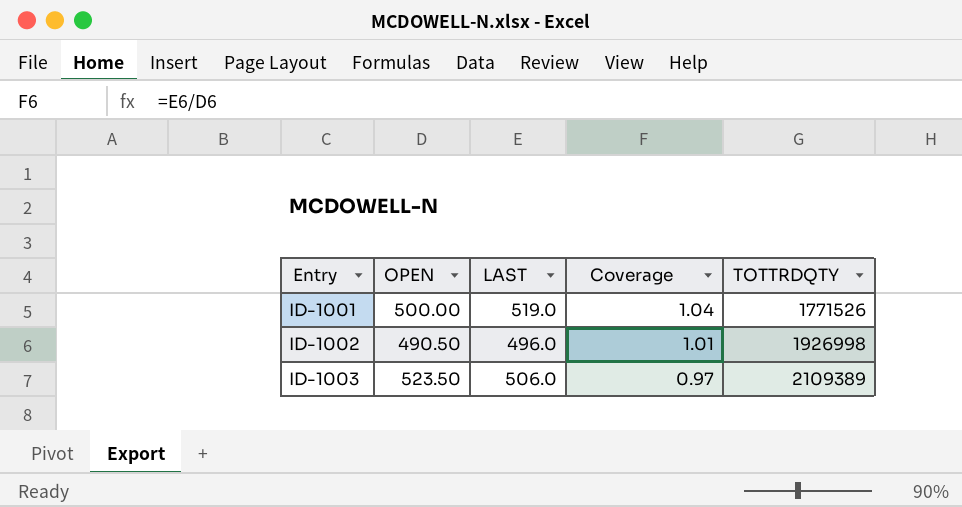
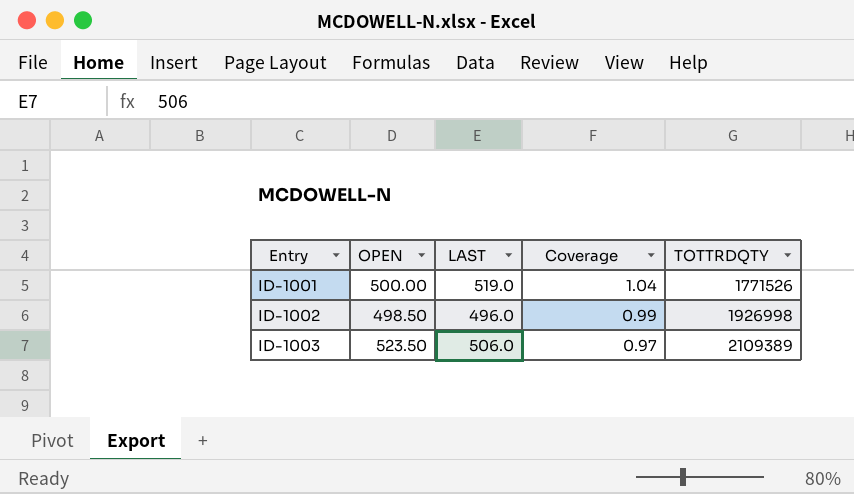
ID-1002 | OPEN: 490.50 -> 498.50
ID-1002 | Coverage: 1.01 -> 0.99

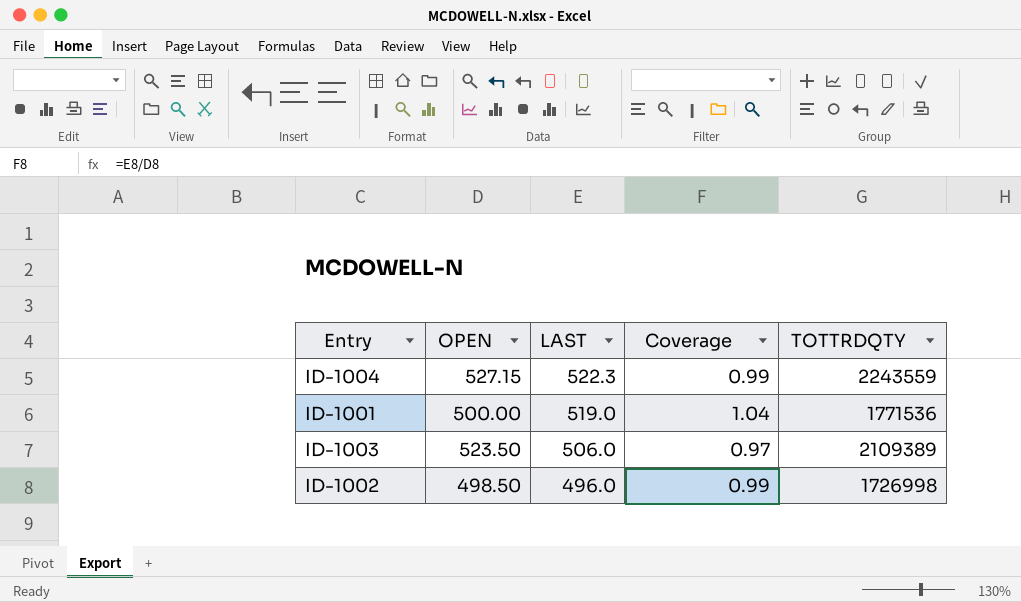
row order: Entry ascending -> LAST descending
row ID-1004: none -> 527.15 | 522.3 | 0.99 | 2243559
ID-1001 | TOTTRDQTY: 1771526 -> 1771536
ID-1002 | TOTTRDQTY: 1926998 -> 1726998

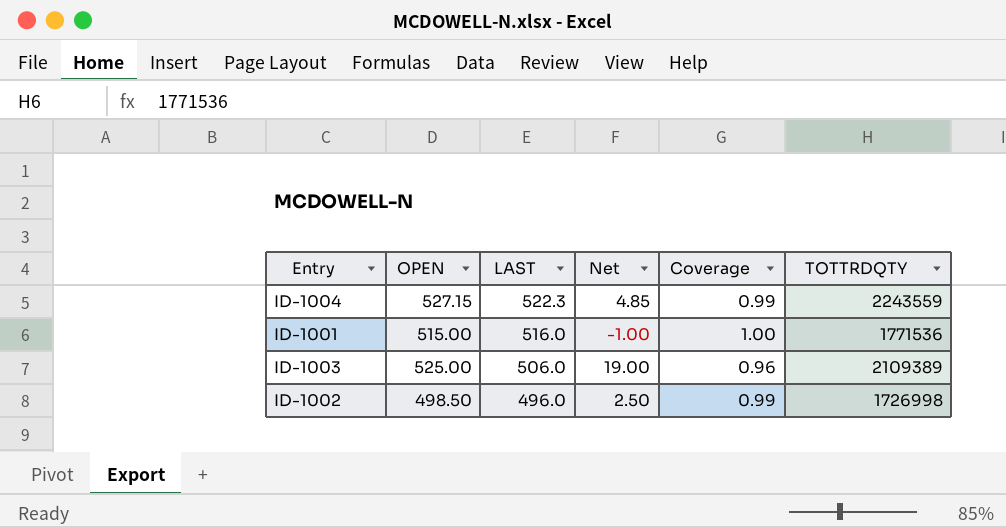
column Net | formula: none -> [OPEN] - [LAST]
ID-1001 | OPEN: 500.00 -> 515.00
ID-1001 | LAST: 519.0 -> 516.0
ID-1001 | Coverage: 1.04 -> 1.00
ID-1003 | OPEN: 523.50 -> 525.00
ID-1003 | Coverage: 0.97 -> 0.96

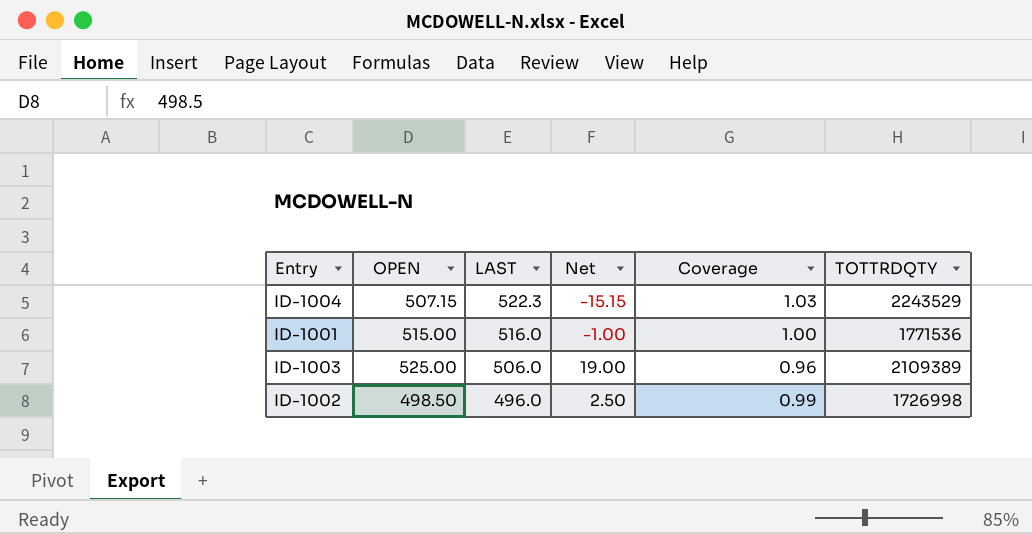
ID-1004 | OPEN: 527.15 -> 507.15
ID-1004 | Net: 4.85 -> -15.15
ID-1004 | Coverage: 0.99 -> 1.03
ID-1004 | TOTTRDQTY: 2243559 -> 2243529

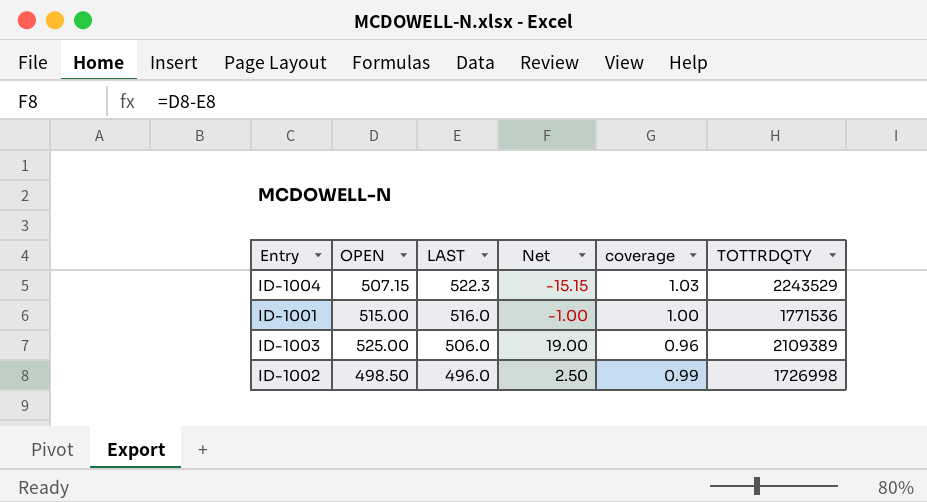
column name: Coverage -> coverage

